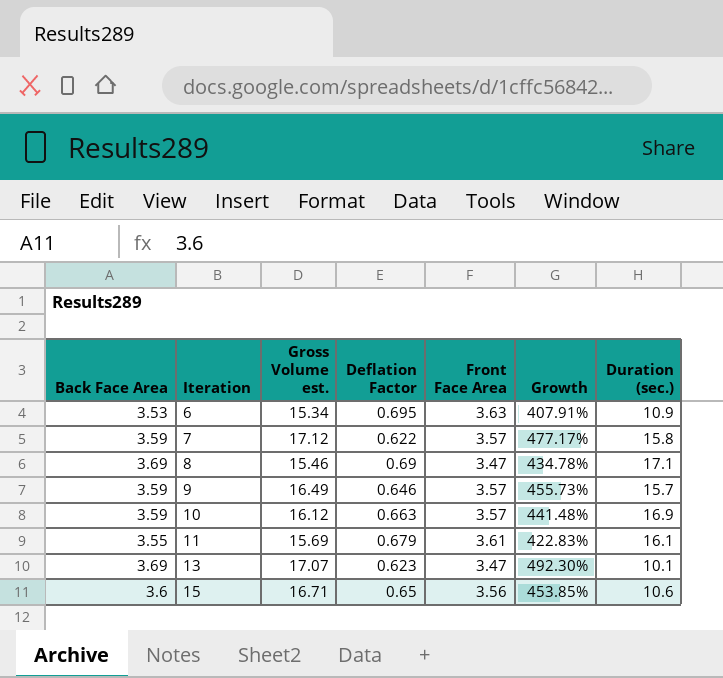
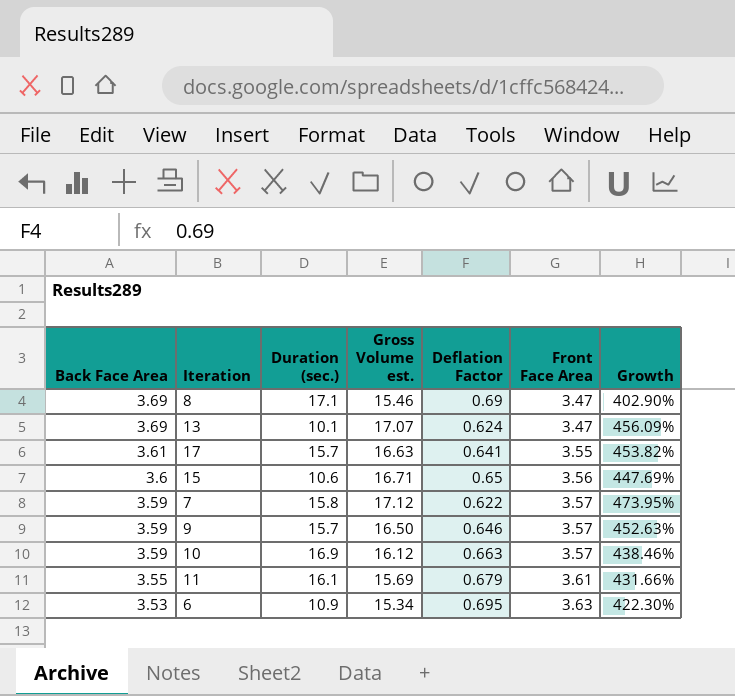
row order: Iteration ascending -> Back Face Area descending
column Duration (sec.) | position: 7 -> 3
column Growth | formula: ([Back Face Area] - [Deflation Factor]) / [Deflation Factor] -> ([Front Face Area] - [Deflation Factor]) / [Deflation Factor]
13 | Deflation Factor: 0.623 -> 0.624
row 17: none -> 3.61 | 15.7 | 16.63 | 0.641 | 3.55 | 453.82%
9 | Gross Volume est.: 16.49 -> 16.50

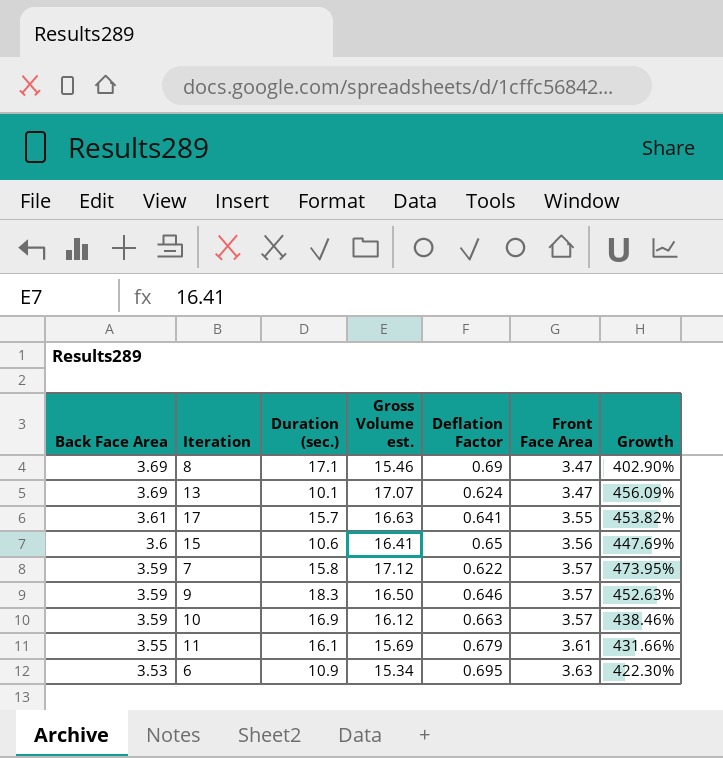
15 | Gross Volume est.: 16.71 -> 16.41
9 | Duration (sec.): 15.7 -> 18.3

